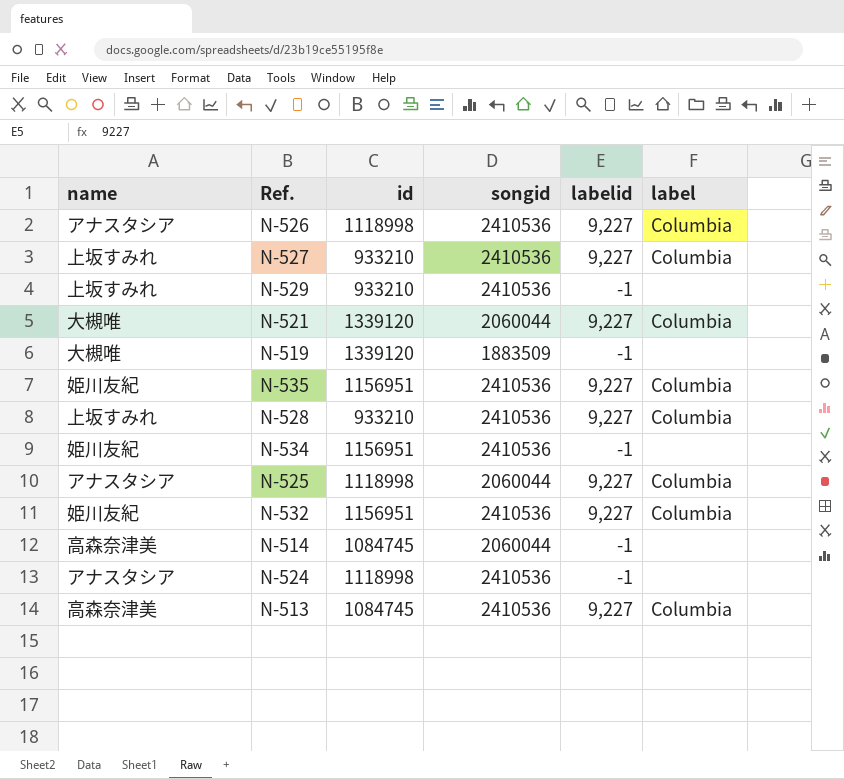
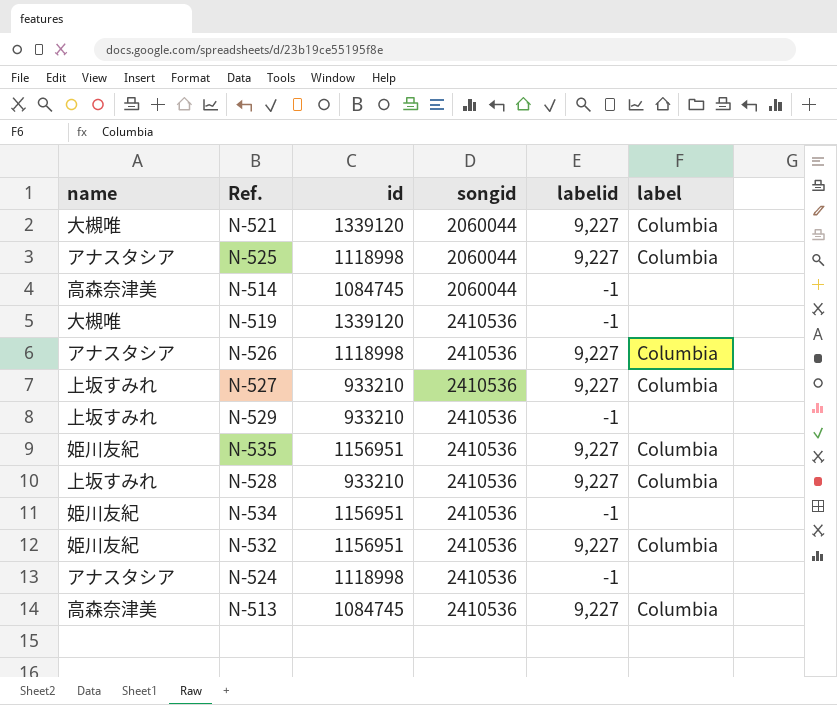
row order: none -> songid ascending
N-519 | songid: 1883509 -> 2410536

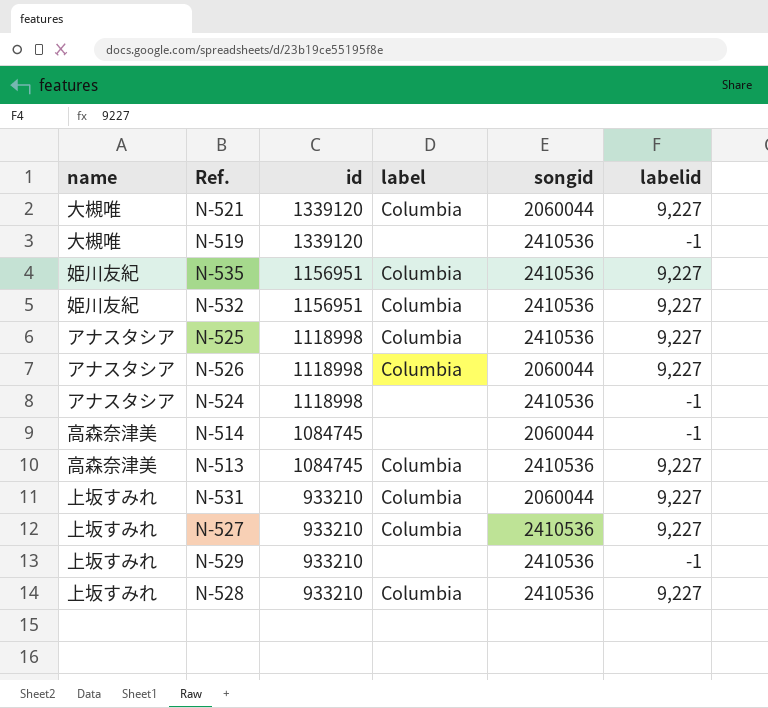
row order: songid ascending -> id descending
column label | position: 6 -> 4
row N-534: 姫川友紀 | 1156951 | 2410536 | -1 | none -> none
N-525 | songid: 2060044 -> 2410536
N-526 | songid: 2410536 -> 2060044
row N-531: none -> 上坂すみれ | 933210 | Columbia | 2060044 | 9,227

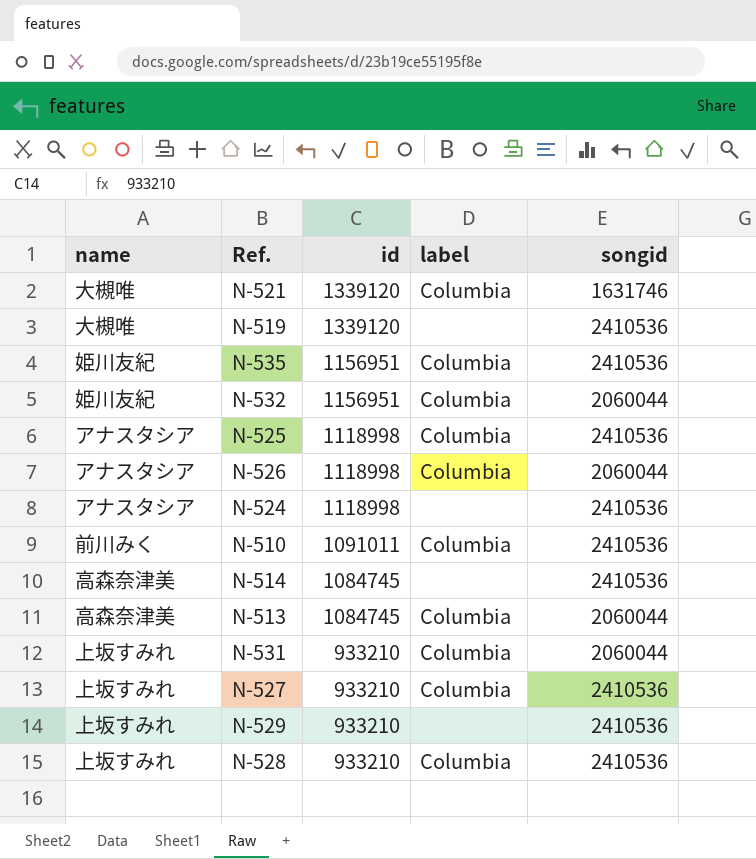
column labelid | position: 6 -> none
N-521 | songid: 2060044 -> 1631746
N-532 | songid: 2410536 -> 2060044
row N-510: none -> 前川みく | 1091011 | Columbia | 2410536
N-514 | songid: 2060044 -> 2410536
N-513 | songid: 2410536 -> 2060044

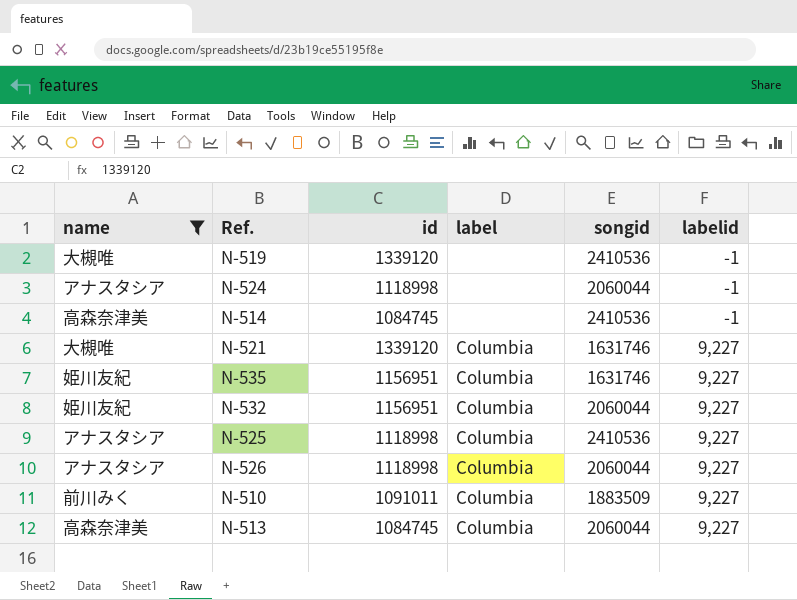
filter: none -> name != 上坂すみれ
row order: id descending -> labelid ascending
column labelid | position: none -> 6
N-524 | songid: 2410536 -> 2060044
N-535 | songid: 2410536 -> 1631746
N-510 | songid: 2410536 -> 1883509

